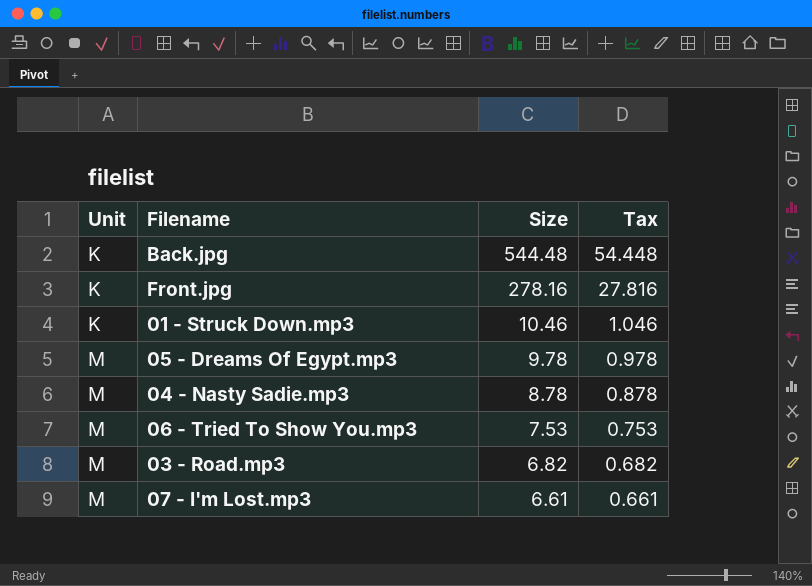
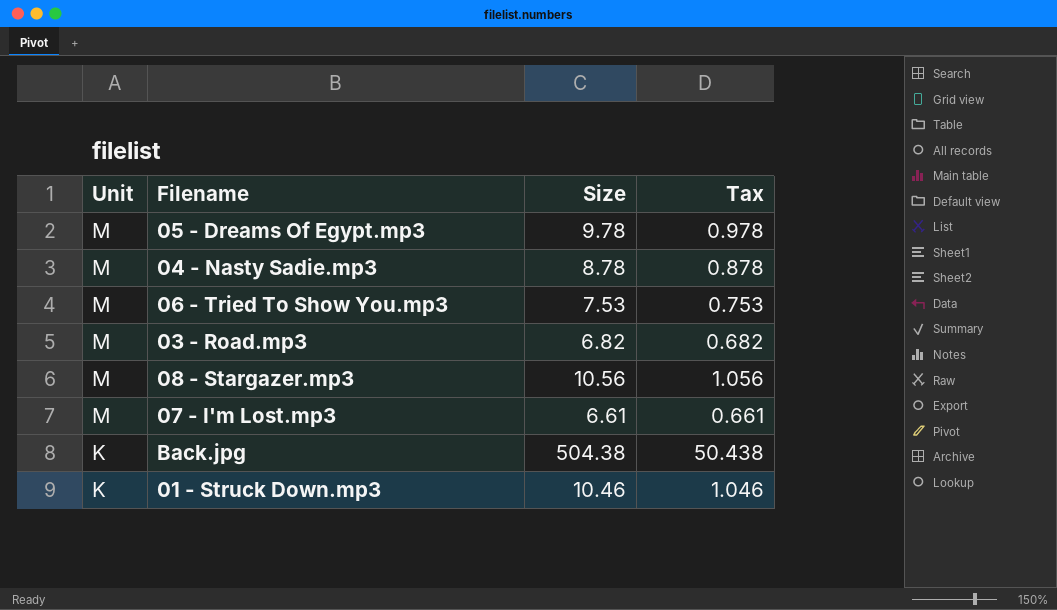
row order: Unit ascending -> Unit descending
row Front.jpg: K | 278.16 | 27.816 -> none
row 08 - Stargazer.mp3: none -> M | 10.56 | 1.056
Back.jpg | Size: 544.48 -> 504.38
Back.jpg | Tax: 54.448 -> 50.438

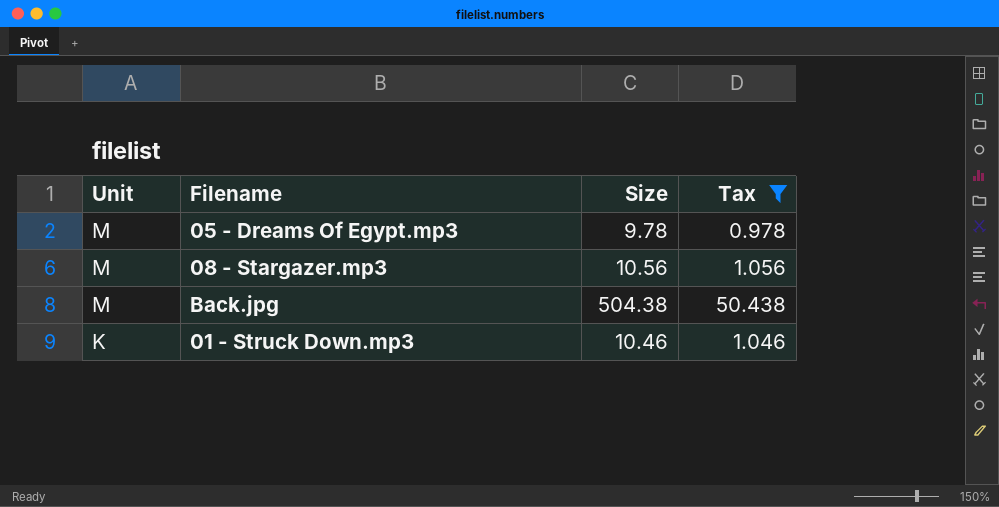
filter: none -> Tax >= 0.978
Back.jpg | Unit: K -> M

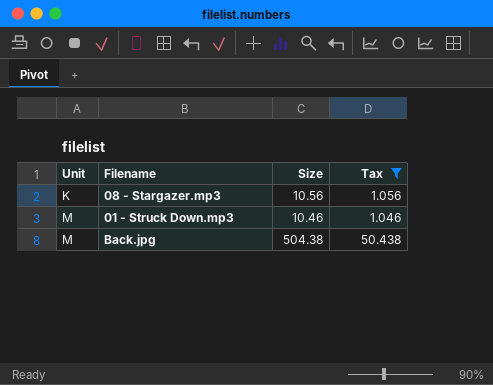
row order: Unit descending -> Unit ascending
row 05 - Dreams Of Egypt.mp3: M | 9.78 | 0.978 -> none
08 - Stargazer.mp3 | Unit: M -> K
01 - Struck Down.mp3 | Unit: K -> M

